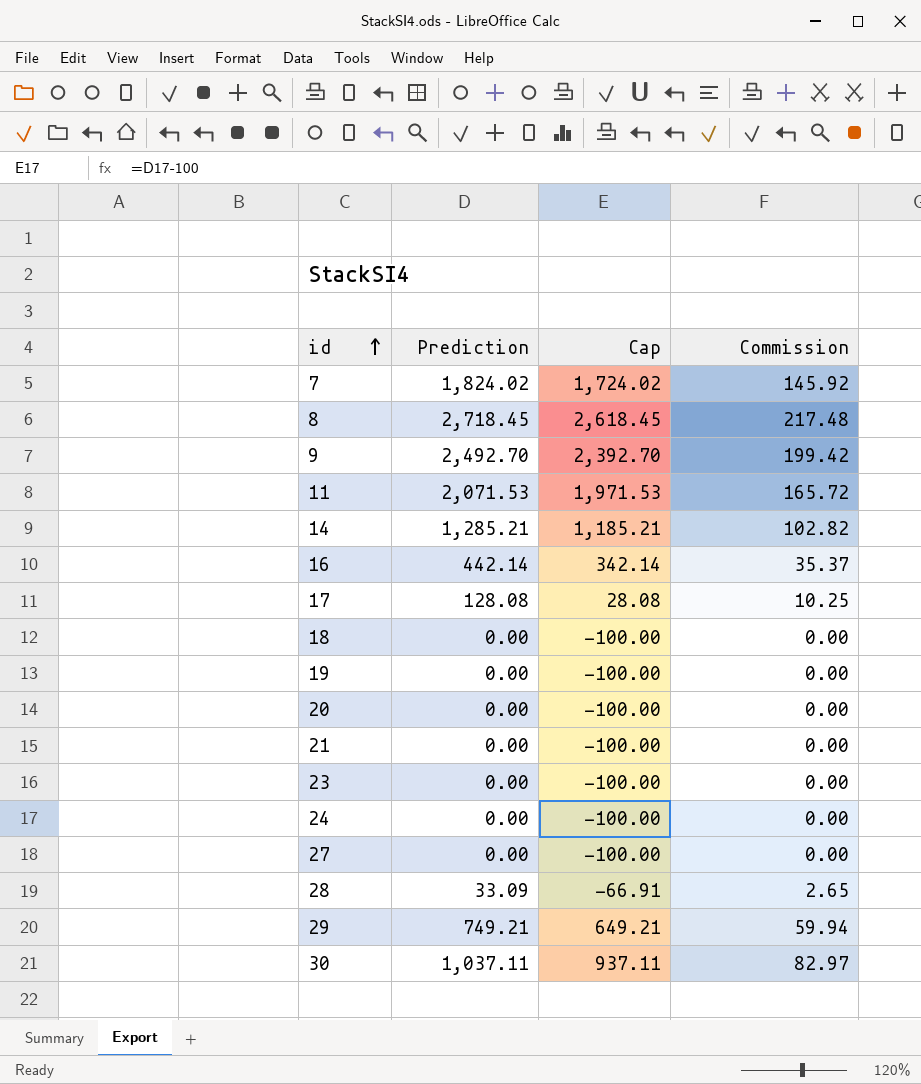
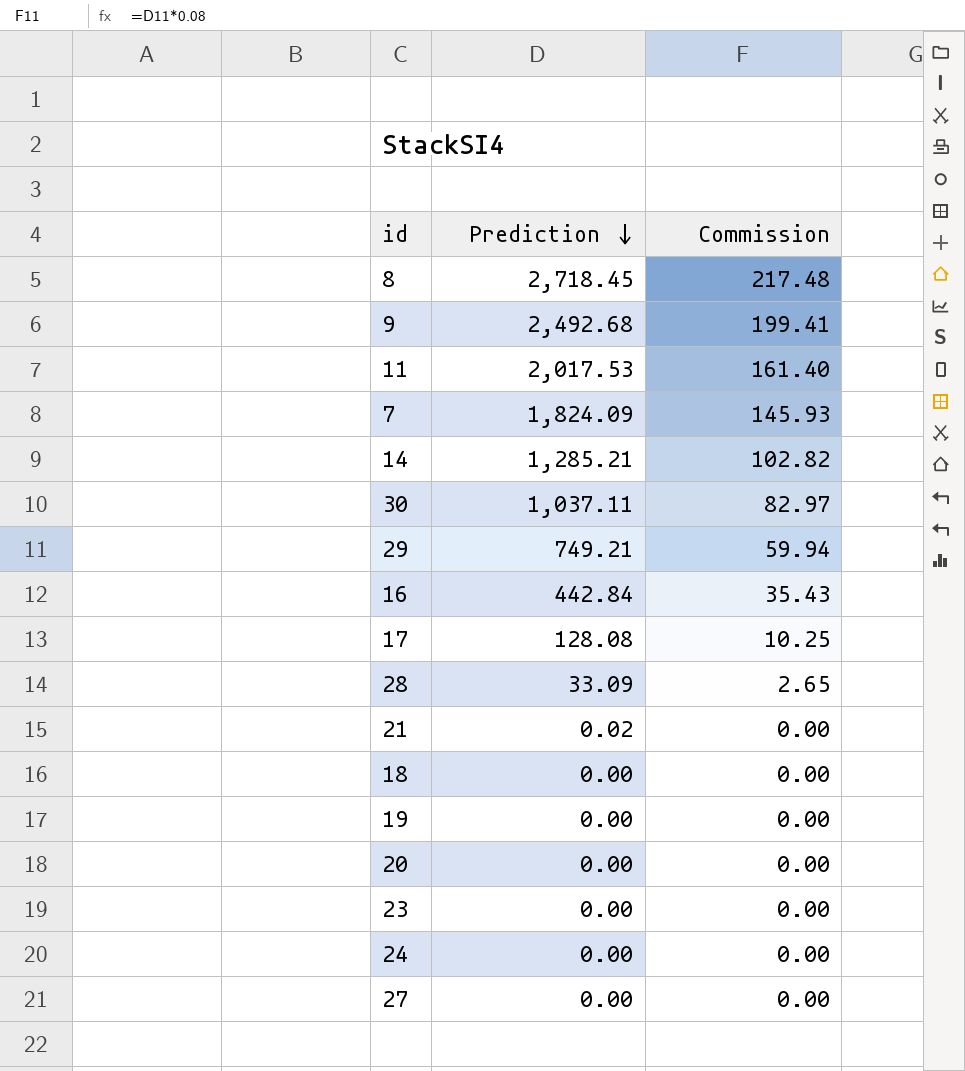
row order: id ascending -> Prediction descending
column Cap | formula: [Prediction] - 100 -> none
9 | Prediction: 2,492.70 -> 2,492.68
9 | Commission: 199.42 -> 199.41
11 | Prediction: 2,071.53 -> 2,017.53
11 | Commission: 165.72 -> 161.40
7 | Prediction: 1,824.02 -> 1,824.09
7 | Commission: 145.92 -> 145.93
16 | Prediction: 442.14 -> 442.84
16 | Commission: 35.37 -> 35.43
21 | Prediction: 0.00 -> 0.02

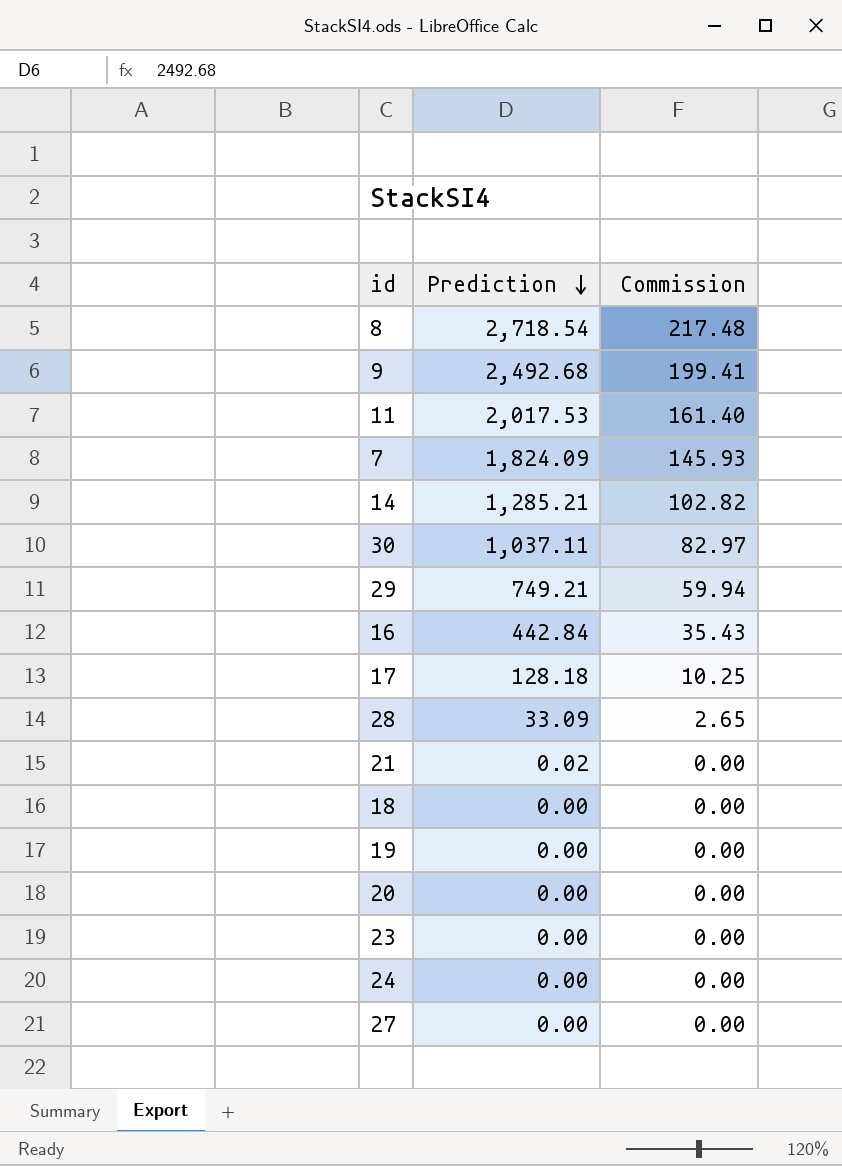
8 | Prediction: 2,718.45 -> 2,718.54
17 | Prediction: 128.08 -> 128.18

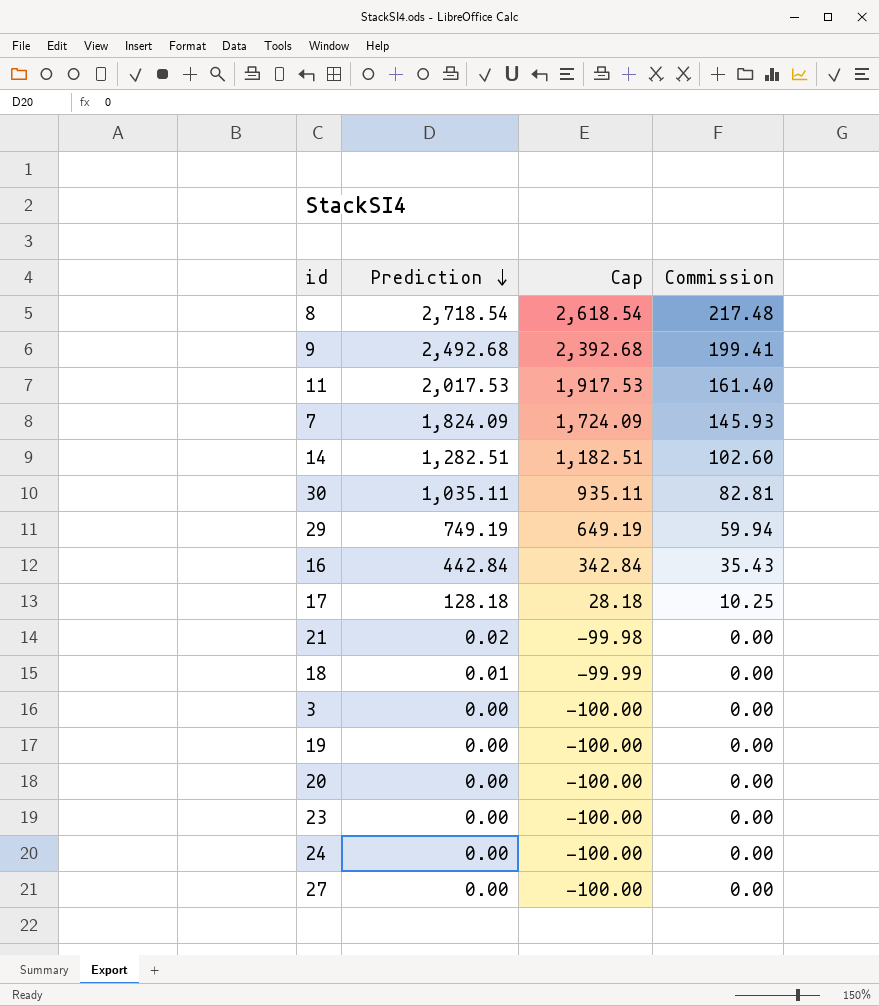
column Cap | formula: none -> [Prediction] - 100
row 28: 33.09 | 2.65 -> none
14 | Prediction: 1,285.21 -> 1,282.51
14 | Commission: 102.82 -> 102.60
30 | Prediction: 1,037.11 -> 1,035.11
30 | Commission: 82.97 -> 82.81
29 | Prediction: 749.21 -> 749.19
18 | Prediction: 0.00 -> 0.01
row 3: none -> 0.00 | -100.00 | 0.00

